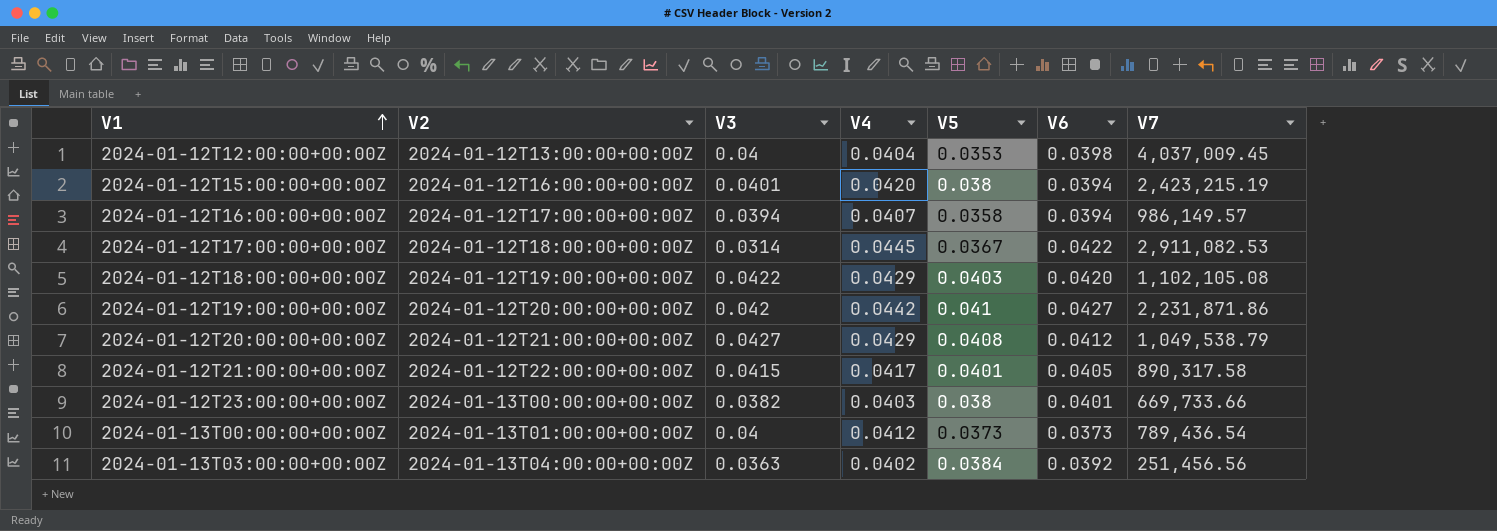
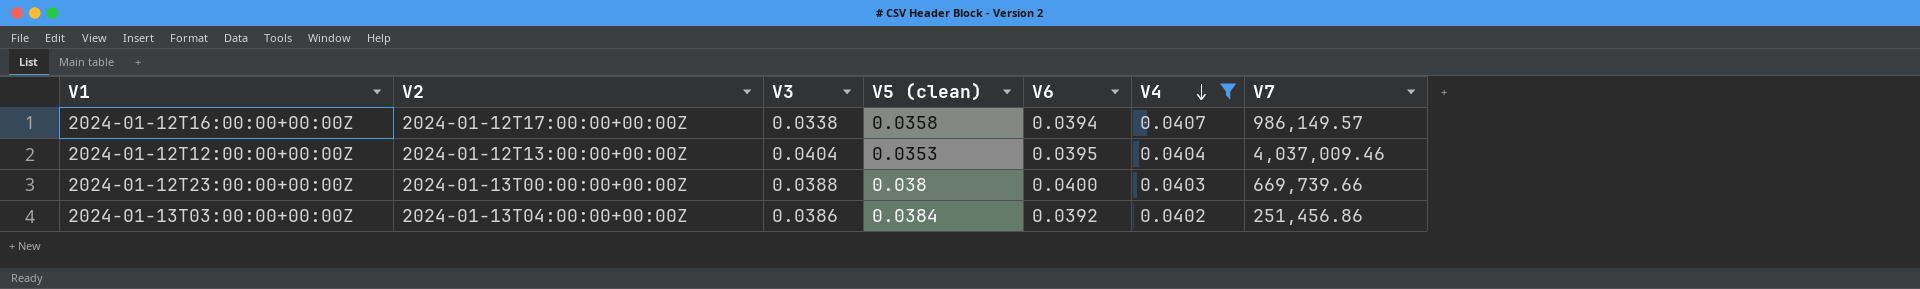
filter: none -> V4 <= 0.0407
row order: V1 ascending -> V4 descending
column name: V5 -> V5 (clean)
column V4 | position: 4 -> 6
2024-01-12T16:00:00+00:00Z | V3: 0.0394 -> 0.0338
2024-01-12T12:00:00+00:00Z | V3: 0.04 -> 0.0404
2024-01-12T12:00:00+00:00Z | V6: 0.0398 -> 0.0395
2024-01-12T12:00:00+00:00Z | V7: 4,037,009.45 -> 4,037,009.46
2024-01-12T23:00:00+00:00Z | V3: 0.0382 -> 0.0388
2024-01-12T23:00:00+00:00Z | V6: 0.0401 -> 0.0400
2024-01-12T23:00:00+00:00Z | V7: 669,733.66 -> 669,739.66
2024-01-13T03:00:00+00:00Z | V3: 0.0363 -> 0.0386
2024-01-13T03:00:00+00:00Z | V7: 251,456.56 -> 251,456.86

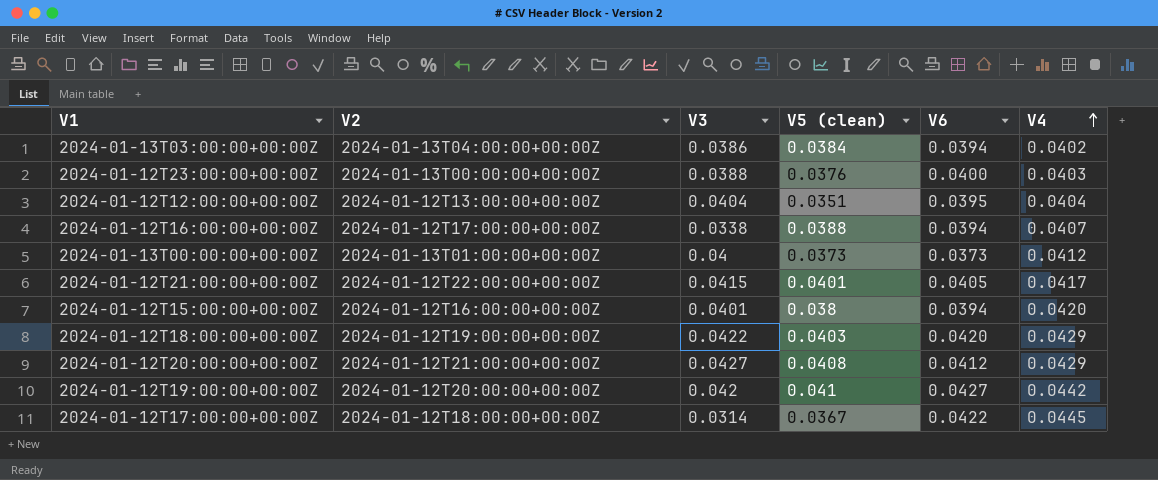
filter: V4 <= 0.0407 -> none
row order: V4 descending -> V4 ascending
column V7 | position: 7 -> none
2024-01-13T03:00:00+00:00Z | V6: 0.0392 -> 0.0394
2024-01-12T23:00:00+00:00Z | V5 (clean): 0.038 -> 0.0376
2024-01-12T12:00:00+00:00Z | V5 (clean): 0.0353 -> 0.0351
2024-01-12T16:00:00+00:00Z | V5 (clean): 0.0358 -> 0.0388

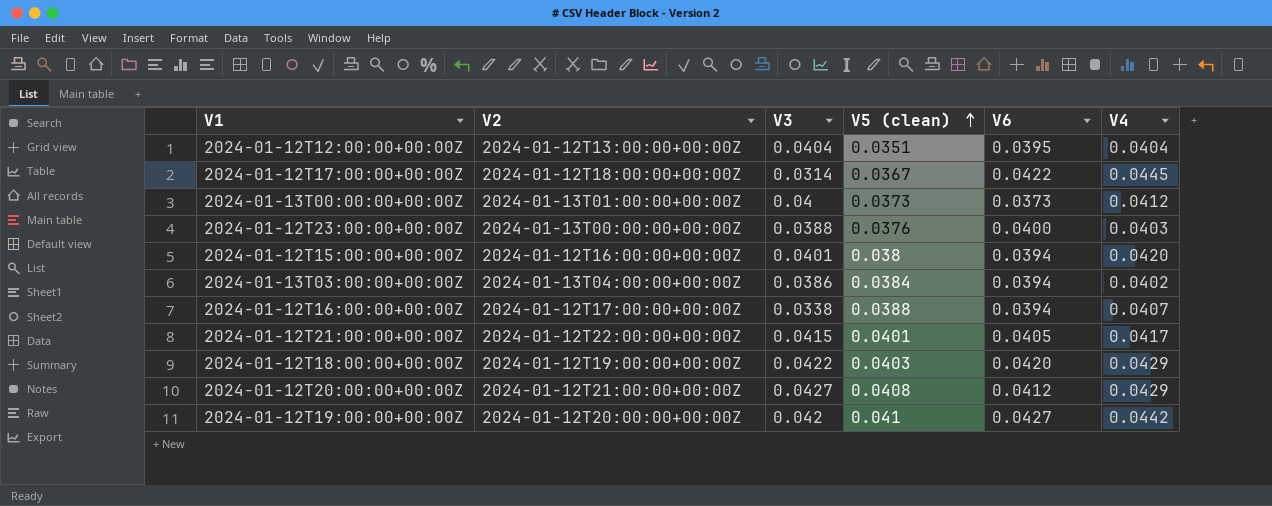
row order: V4 ascending -> V5 (clean) ascending

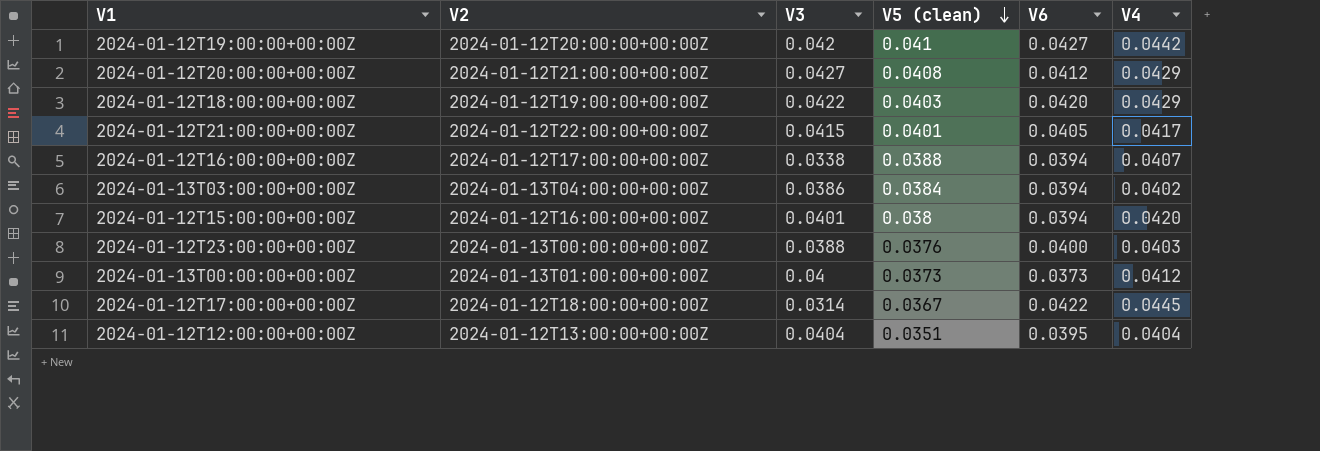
row order: V5 (clean) ascending -> V5 (clean) descending

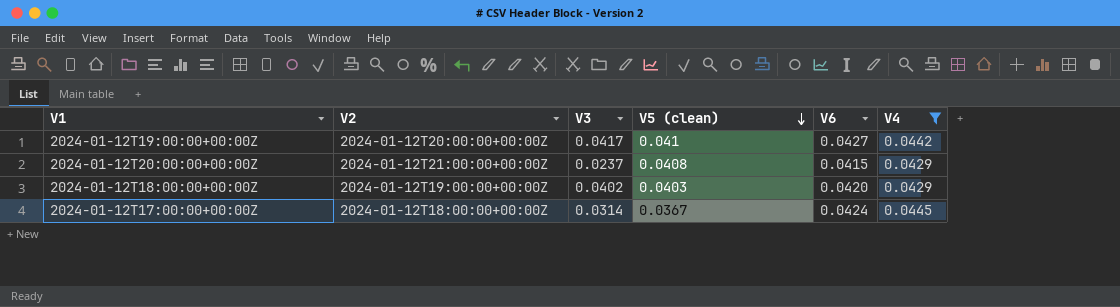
filter: none -> V4 >= 0.0429
2024-01-12T19:00:00+00:00Z | V3: 0.042 -> 0.0417
2024-01-12T20:00:00+00:00Z | V3: 0.0427 -> 0.0237
2024-01-12T20:00:00+00:00Z | V6: 0.0412 -> 0.0415
2024-01-12T18:00:00+00:00Z | V3: 0.0422 -> 0.0402
2024-01-12T17:00:00+00:00Z | V6: 0.0422 -> 0.0424

